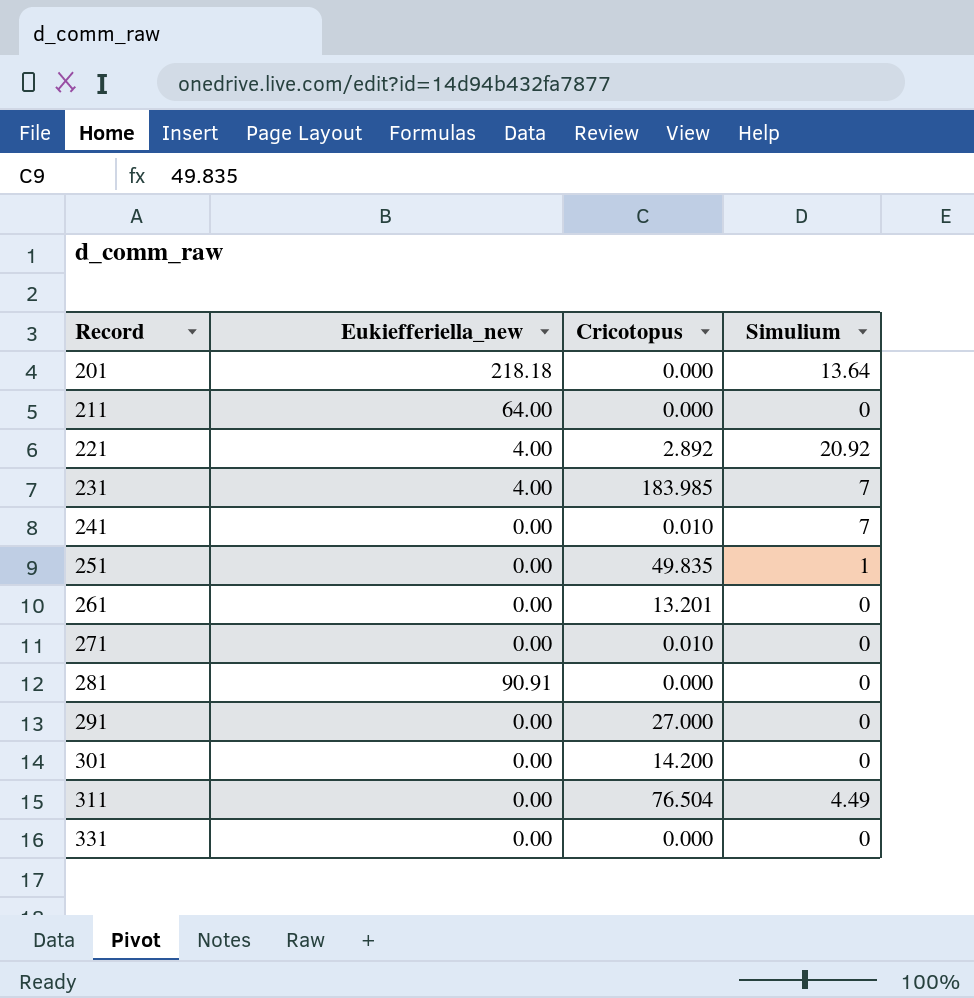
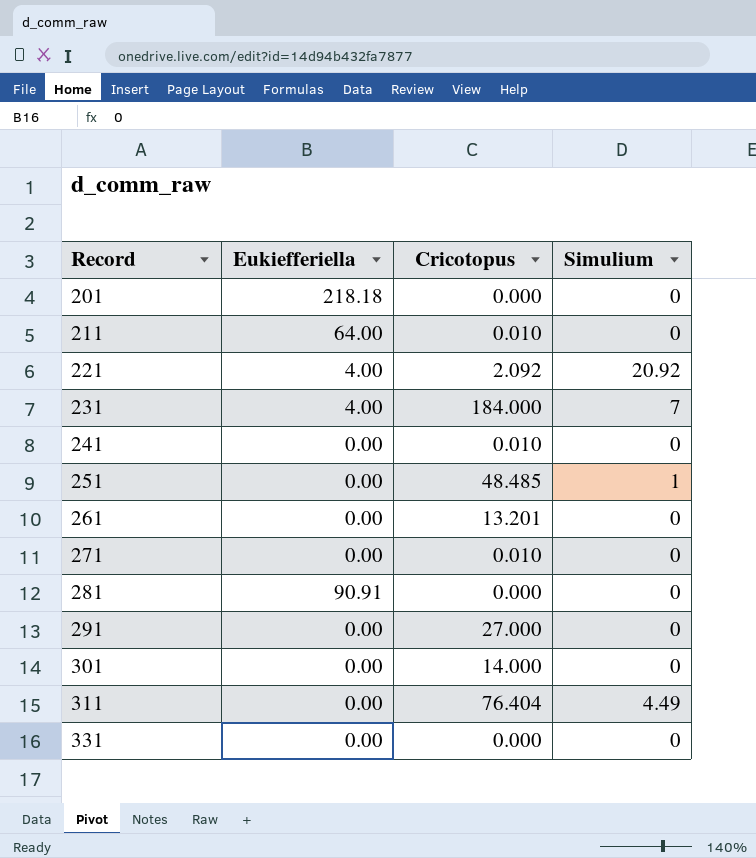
column name: Eukiefferiella_new -> Eukiefferiella
201 | Simulium: 13.64 -> 0
211 | Cricotopus: 0.000 -> 0.010
221 | Cricotopus: 2.892 -> 2.092
231 | Cricotopus: 183.985 -> 184.000
241 | Simulium: 7 -> 0
251 | Cricotopus: 49.835 -> 48.485
301 | Cricotopus: 14.200 -> 14.000
311 | Cricotopus: 76.504 -> 76.404

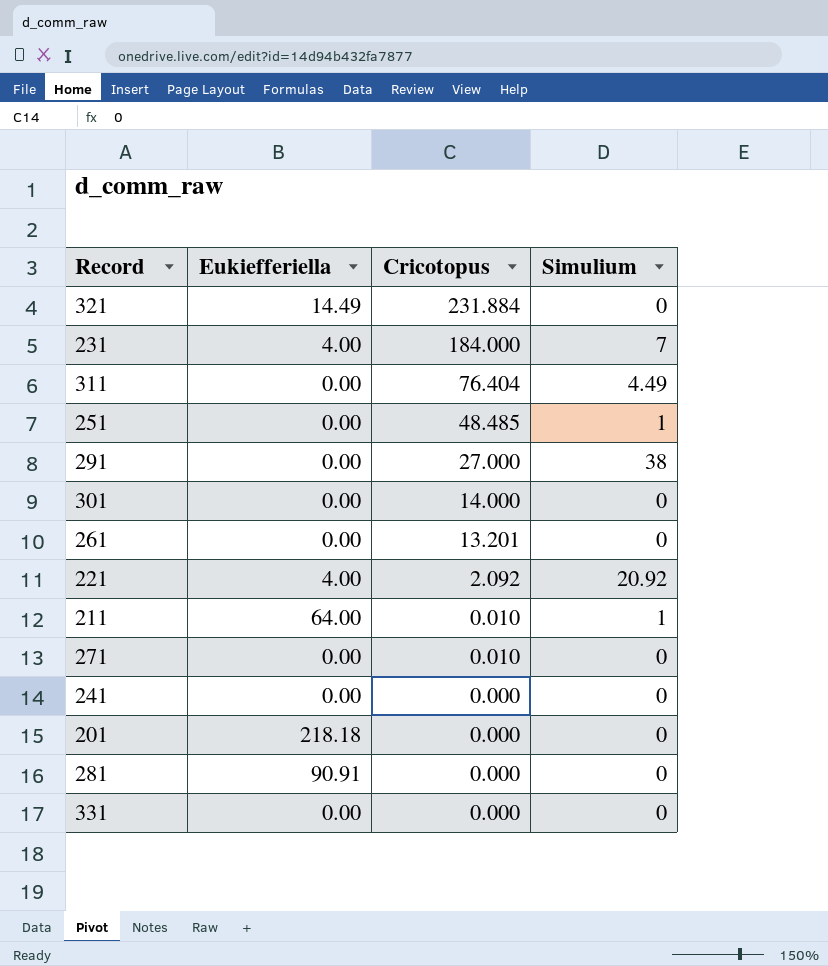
row order: Record ascending -> Cricotopus descending
row 321: none -> 14.49 | 231.884 | 0
291 | Simulium: 0 -> 38
211 | Simulium: 0 -> 1
241 | Cricotopus: 0.010 -> 0.000

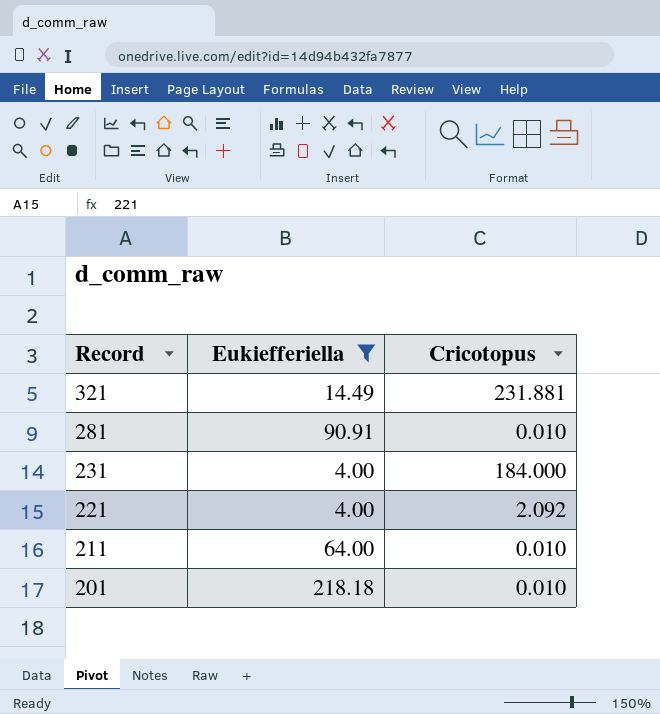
filter: none -> Eukiefferiella != 0.00
row order: Cricotopus descending -> Record descending
column Simulium | position: 4 -> none
321 | Cricotopus: 231.884 -> 231.881
281 | Cricotopus: 0.000 -> 0.010
201 | Cricotopus: 0.000 -> 0.010

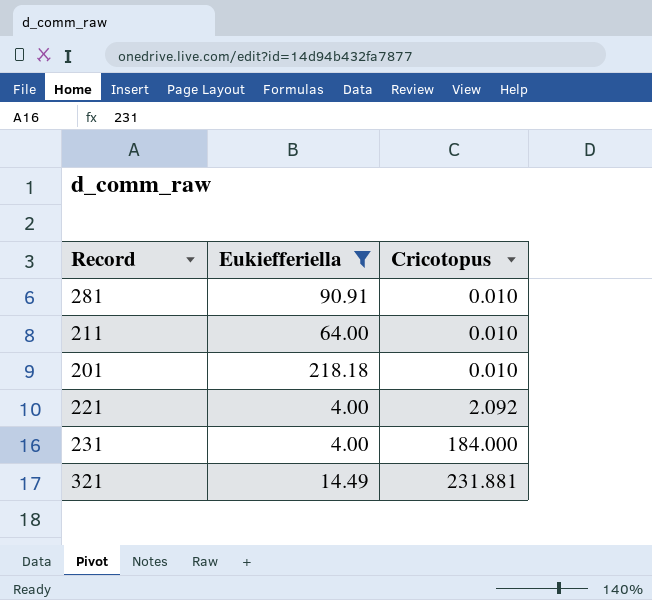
row order: Record descending -> Cricotopus ascending

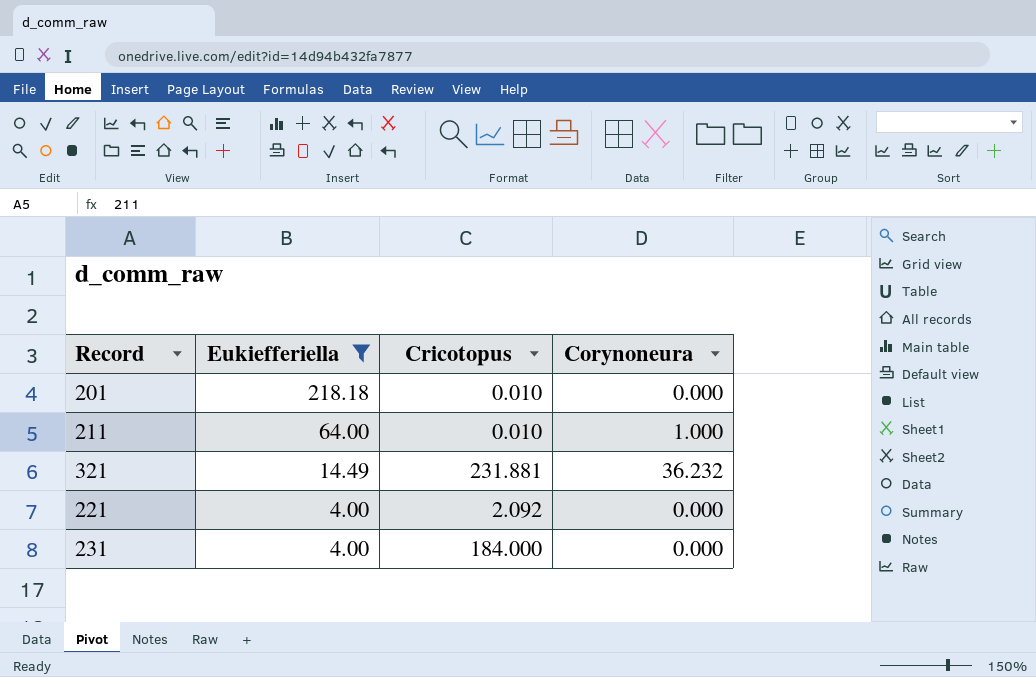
row order: Cricotopus ascending -> Eukiefferiella descending
column Corynoneura | position: none -> 4
row 281: 90.91 | 0.010 -> none

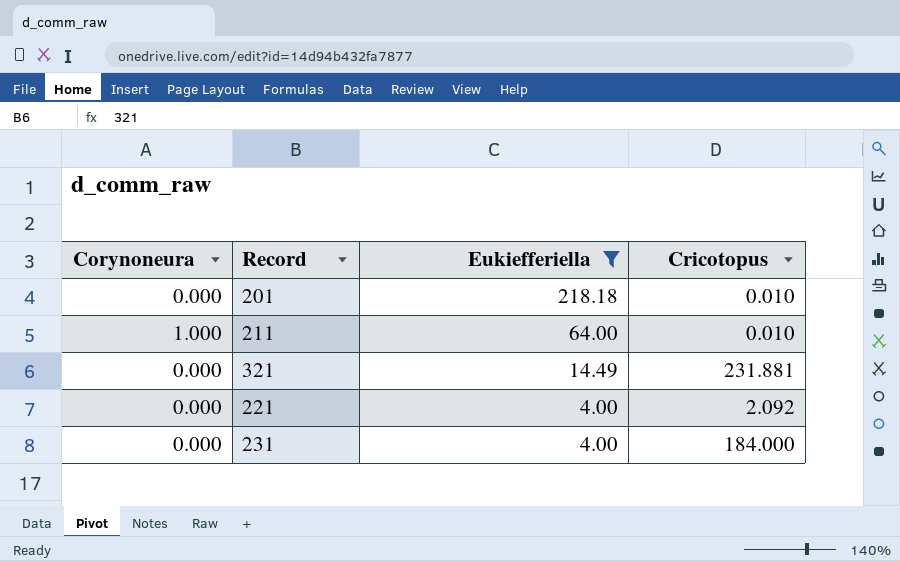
column Corynoneura | position: 4 -> 1
321 | Corynoneura: 36.232 -> 0.000

